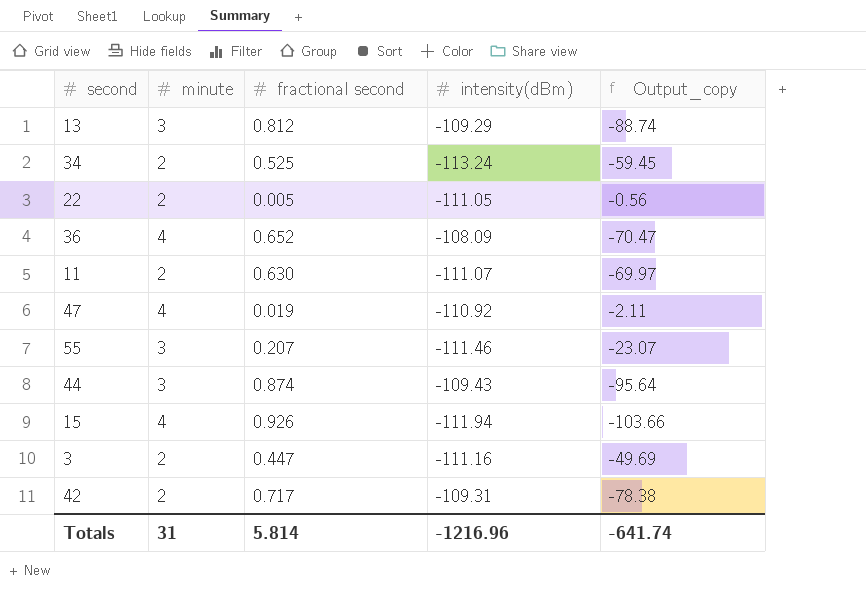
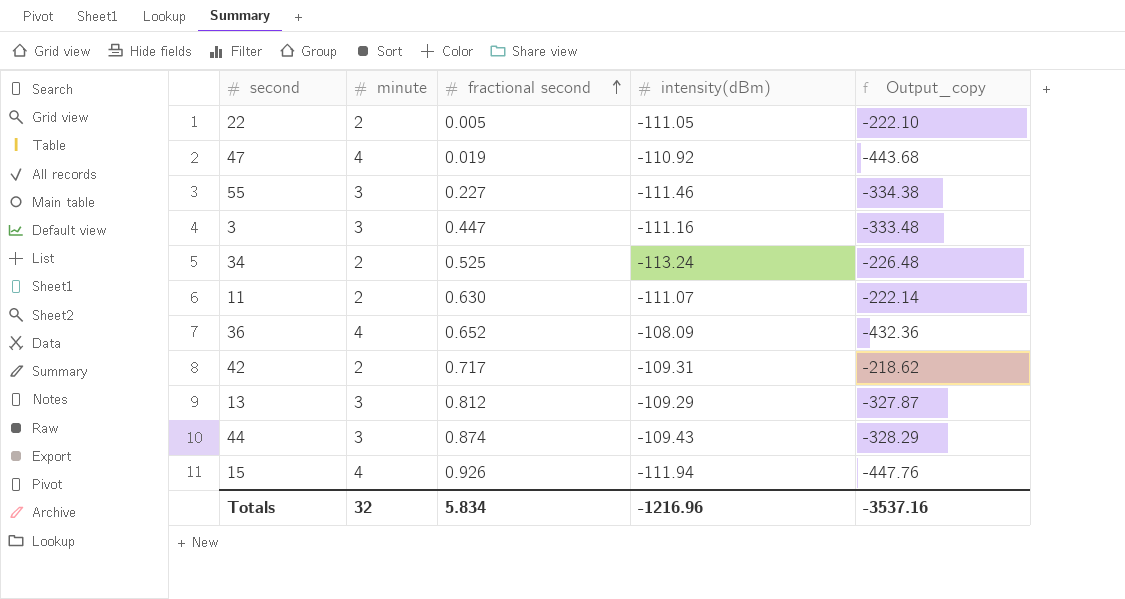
row order: none -> fractional second ascending
column Output_copy | formula: [fractional second] * [intensity(dBm)] -> [minute] * [intensity(dBm)]
55 | fractional second: 0.207 -> 0.227
3 | minute: 2 -> 3
Totals | minute: 31 -> 32
Totals | fractional second: 5.814 -> 5.834
Totals | Output_copy: -641.74 -> -3537.16

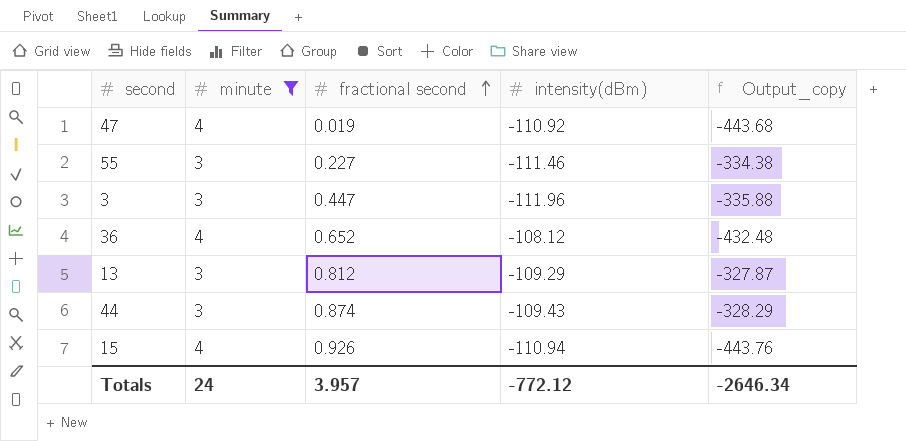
filter: none -> minute != 2
3 | intensity(dBm): -111.16 -> -111.96
3 | Output_copy: -333.48 -> -335.88
36 | intensity(dBm): -108.09 -> -108.12
36 | Output_copy: -432.36 -> -432.48
15 | intensity(dBm): -111.94 -> -110.94
15 | Output_copy: -447.76 -> -443.76
Totals | minute: 32 -> 24
Totals | fractional second: 5.834 -> 3.957
Totals | intensity(dBm): -1216.96 -> -772.12
Totals | Output_copy: -3537.16 -> -2646.34

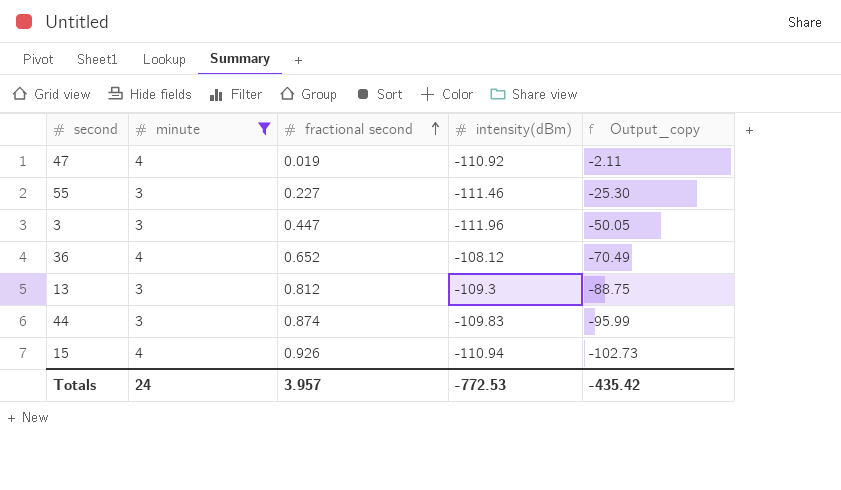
column Output_copy | formula: [minute] * [intensity(dBm)] -> [fractional second] * [intensity(dBm)]
13 | intensity(dBm): -109.29 -> -109.3
44 | intensity(dBm): -109.43 -> -109.83
Totals | intensity(dBm): -772.12 -> -772.53
Totals | Output_copy: -2646.34 -> -435.42

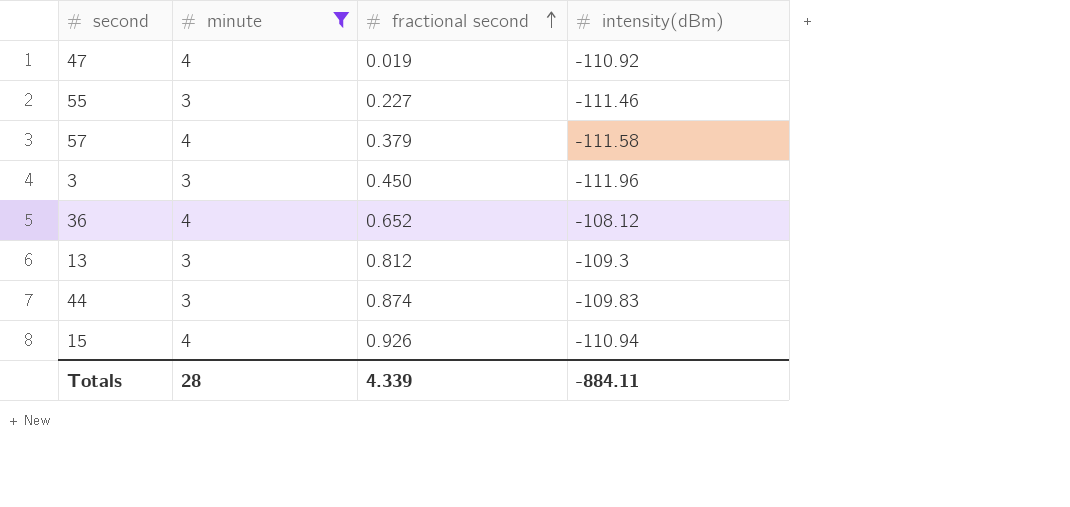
column Output_copy | formula: [fractional second] * [intensity(dBm)] -> none
row 57: none -> 4 | 0.379 | -111.58
3 | fractional second: 0.447 -> 0.450
Totals | minute: 24 -> 28
Totals | fractional second: 3.957 -> 4.339
Totals | intensity(dBm): -772.53 -> -884.11

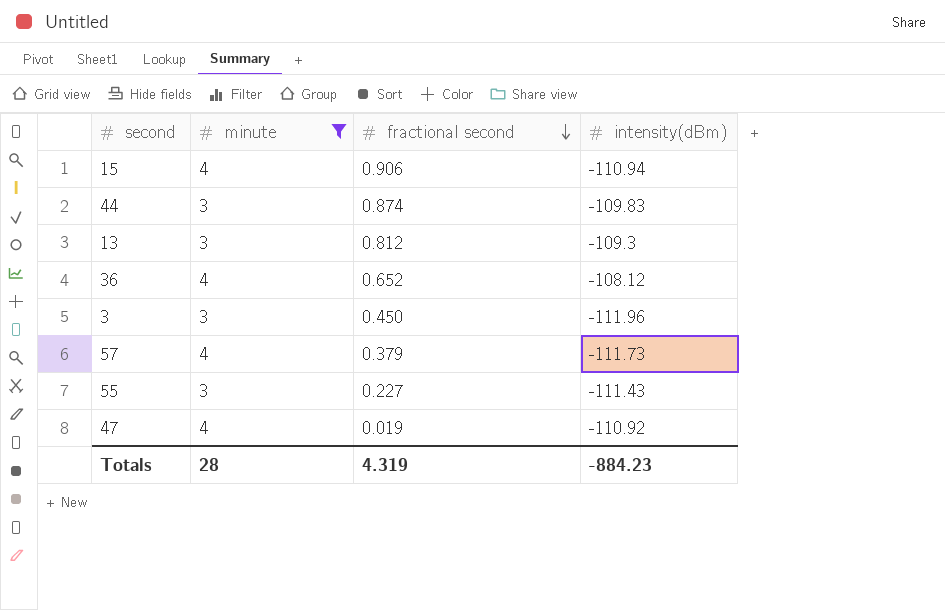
row order: fractional second ascending -> fractional second descending
15 | fractional second: 0.926 -> 0.906
57 | intensity(dBm): -111.58 -> -111.73
55 | intensity(dBm): -111.46 -> -111.43
Totals | fractional second: 4.339 -> 4.319
Totals | intensity(dBm): -884.11 -> -884.23

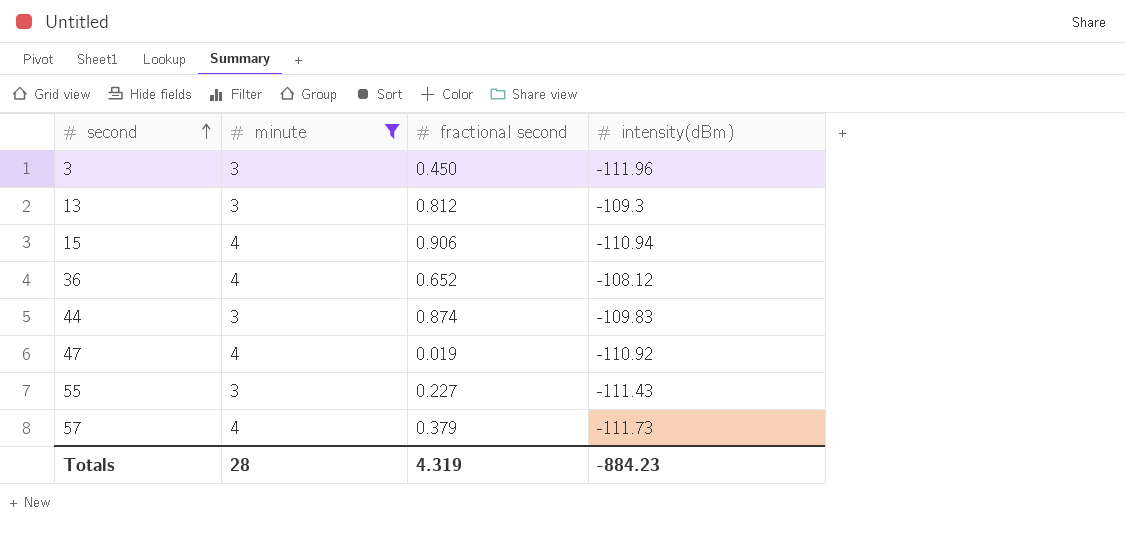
row order: fractional second descending -> second ascending

